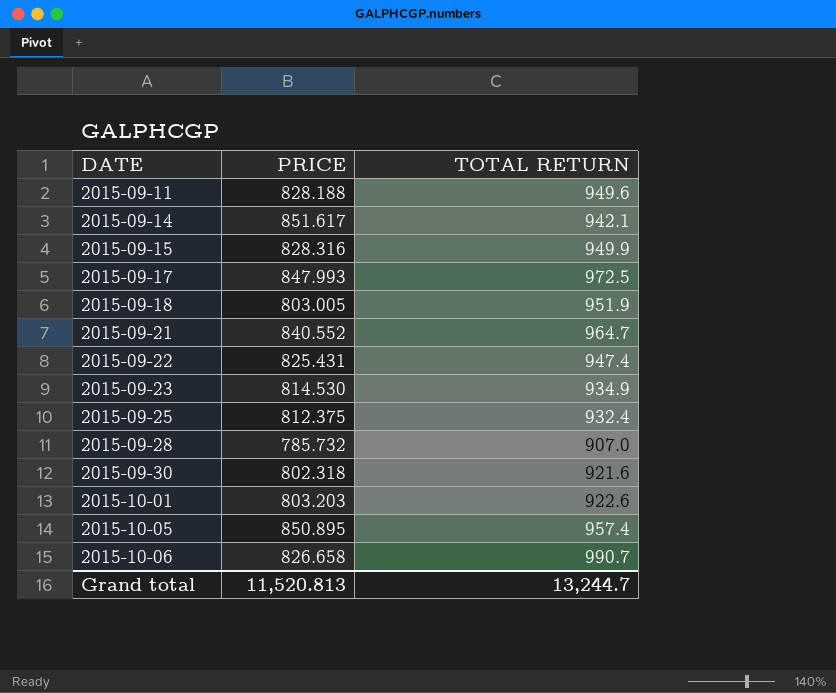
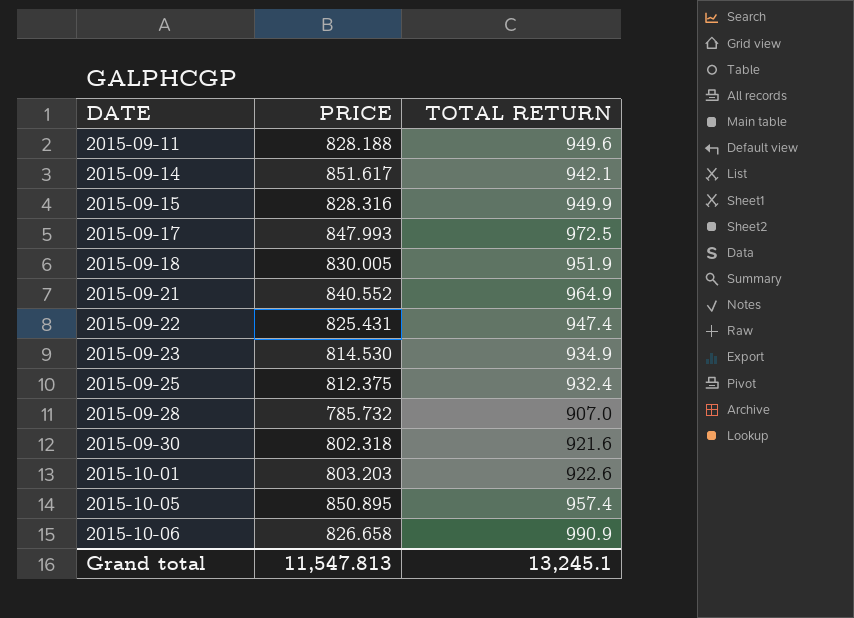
2015-09-18 | PRICE: 803.005 -> 830.005
2015-09-21 | TOTAL RETURN: 964.7 -> 964.9
2015-10-06 | TOTAL RETURN: 990.7 -> 990.9
Grand total | PRICE: 11,520.813 -> 11,547.813
Grand total | TOTAL RETURN: 13,244.7 -> 13,245.1

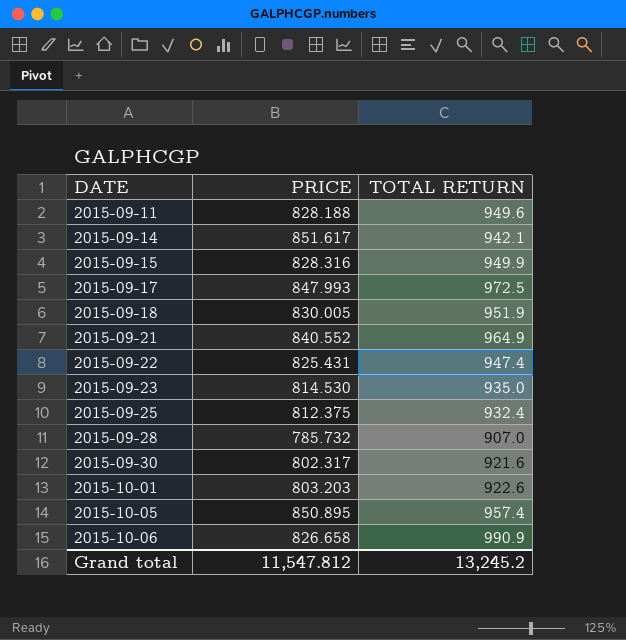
2015-09-23 | TOTAL RETURN: 934.9 -> 935.0
2015-09-30 | PRICE: 802.318 -> 802.317
Grand total | PRICE: 11,547.813 -> 11,547.812
Grand total | TOTAL RETURN: 13,245.1 -> 13,245.2

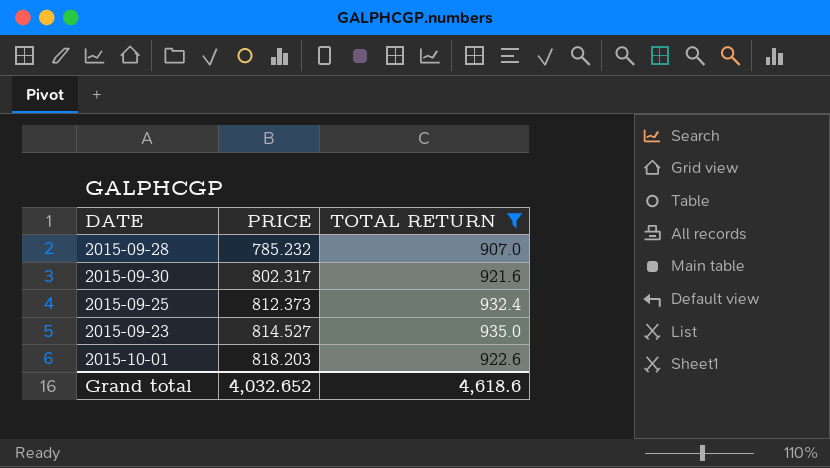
filter: none -> TOTAL RETURN <= 935.0
row order: DATE ascending -> PRICE ascending
2015-09-28 | PRICE: 785.732 -> 785.232
2015-09-25 | PRICE: 812.375 -> 812.373
2015-09-23 | PRICE: 814.530 -> 814.527
2015-10-01 | PRICE: 803.203 -> 818.203
Grand total | PRICE: 11,547.812 -> 4,032.652
Grand total | TOTAL RETURN: 13,245.2 -> 4,618.6

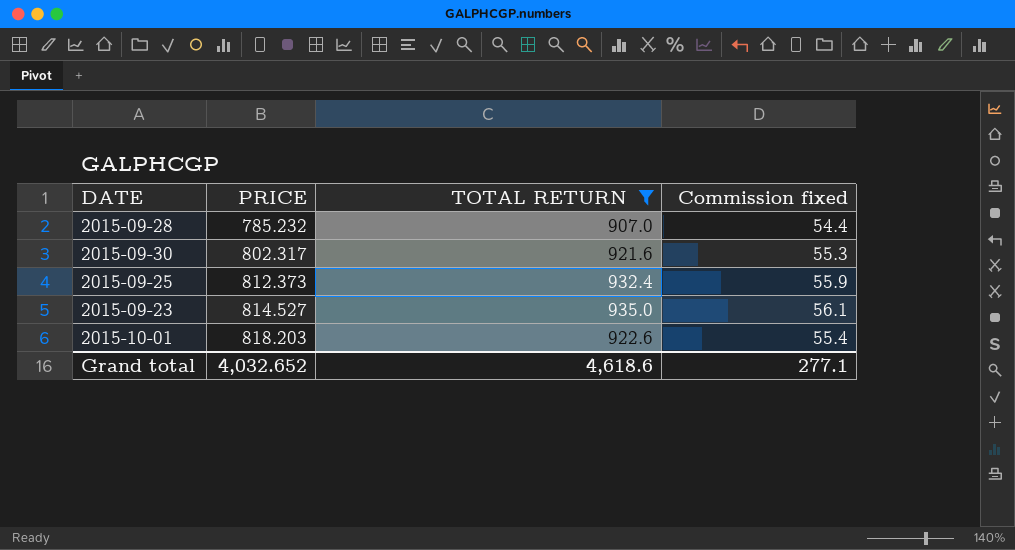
column Commission fixed | formula: none -> [TOTAL RETURN] * 0.06

